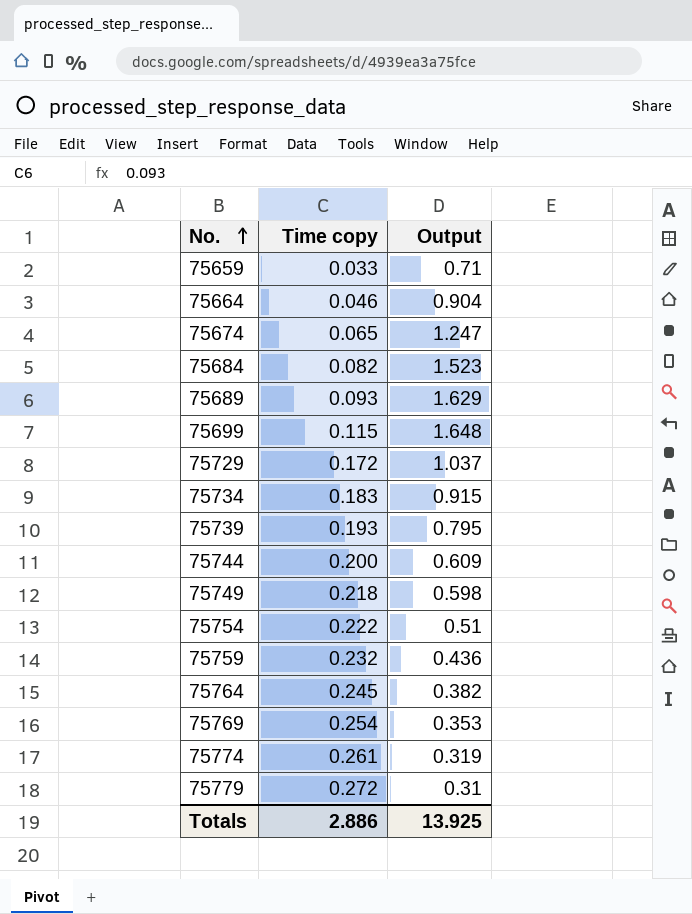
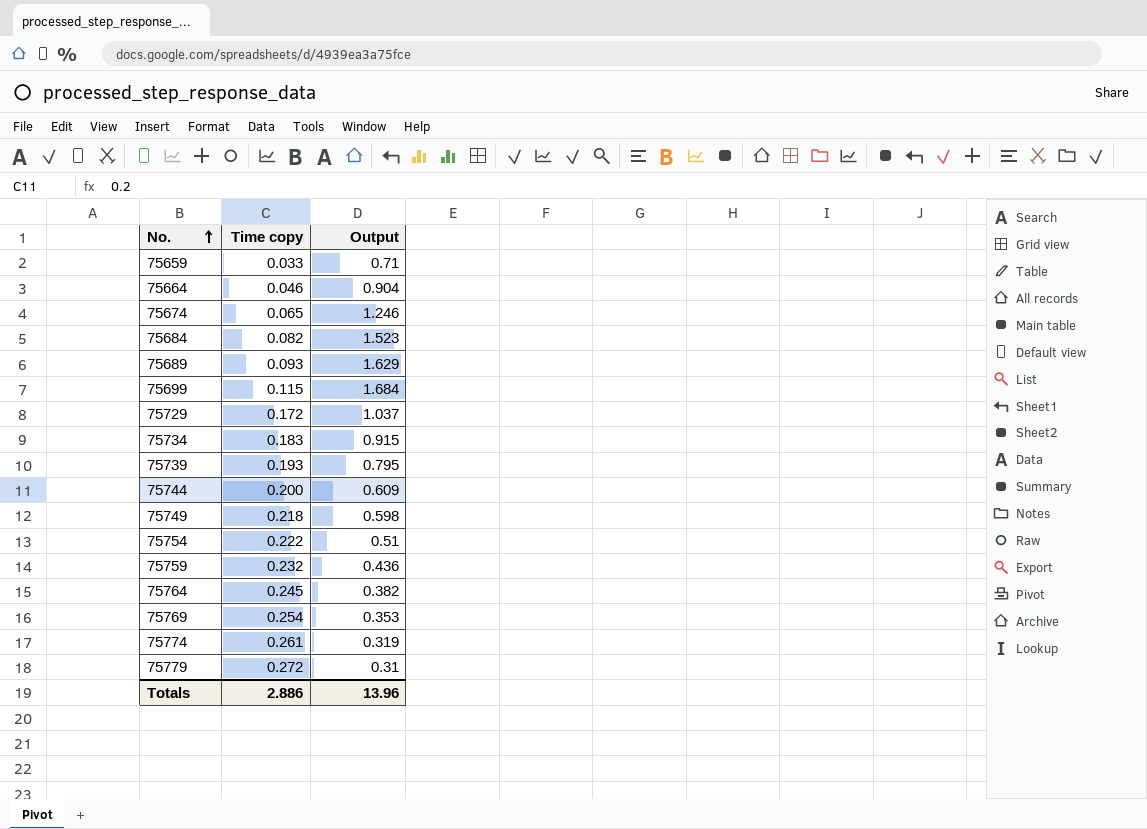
75674 | Output: 1.247 -> 1.246
75699 | Output: 1.648 -> 1.684
Totals | Output: 13.925 -> 13.96

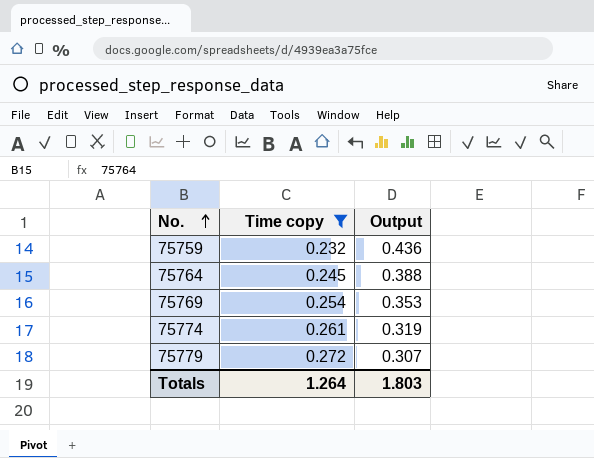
filter: none -> Time copy >= 0.232
75764 | Output: 0.382 -> 0.388
75779 | Output: 0.31 -> 0.307
Totals | Time copy: 2.886 -> 1.264
Totals | Output: 13.96 -> 1.803

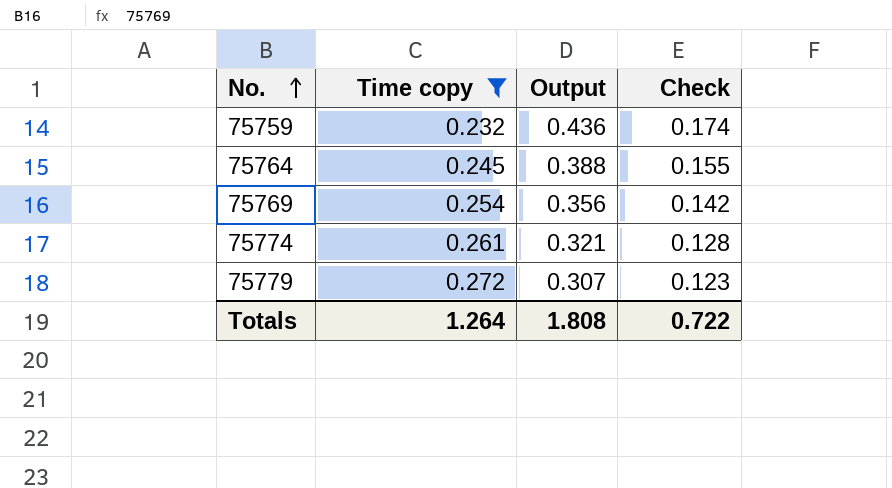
column Check | formula: none -> [Output] * 0.4
75769 | Output: 0.353 -> 0.356
75774 | Output: 0.319 -> 0.321
Totals | Output: 1.803 -> 1.808

